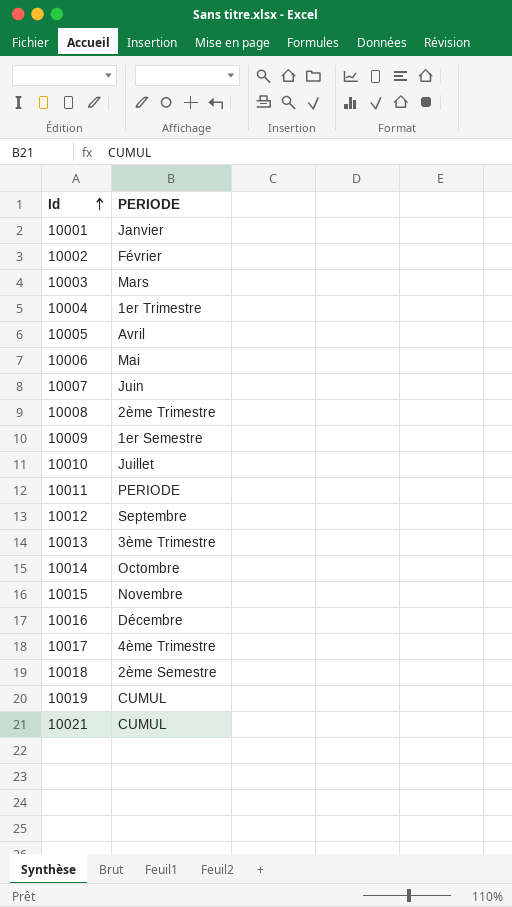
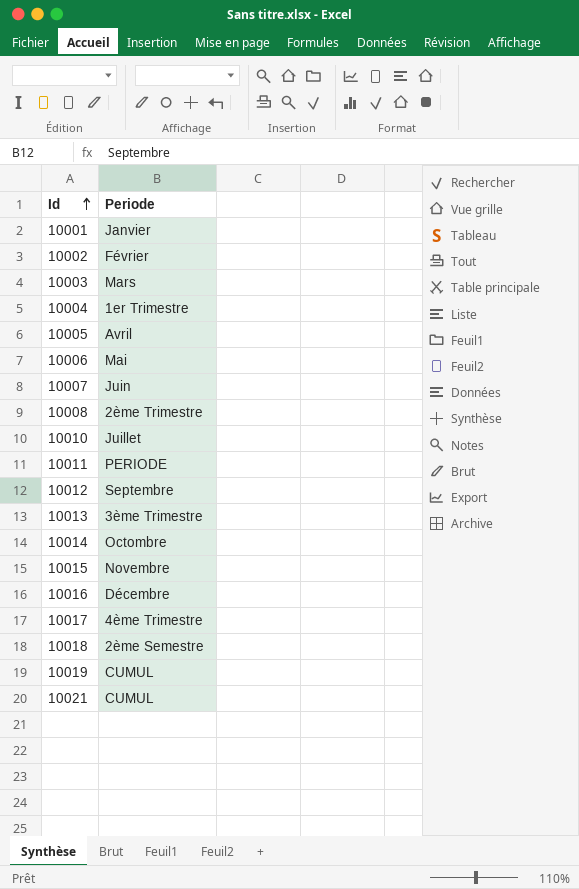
column name: PERIODE -> Periode
row 10009: 1er Semestre -> none

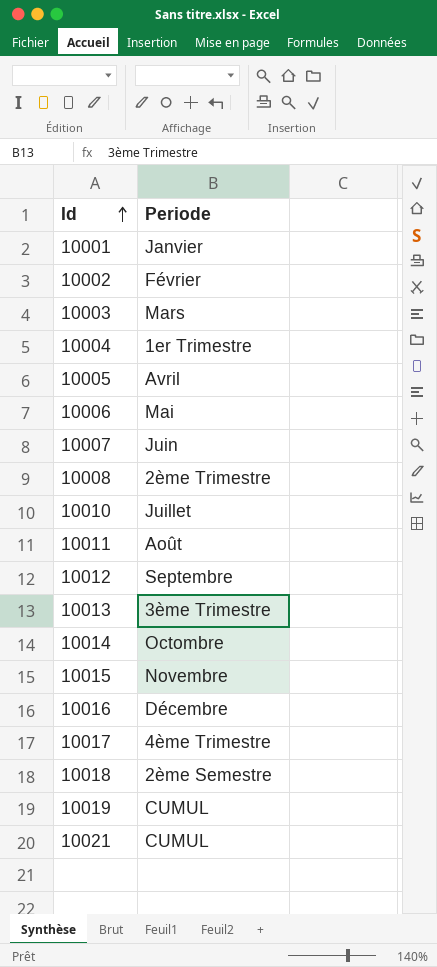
10011 | Periode: PERIODE -> Août

